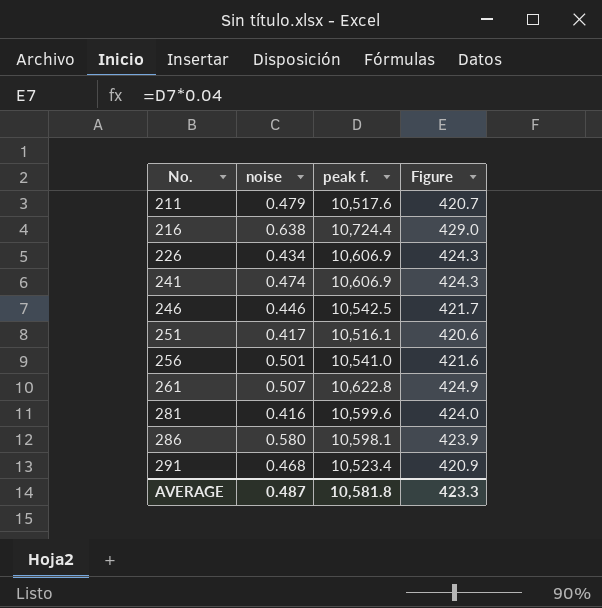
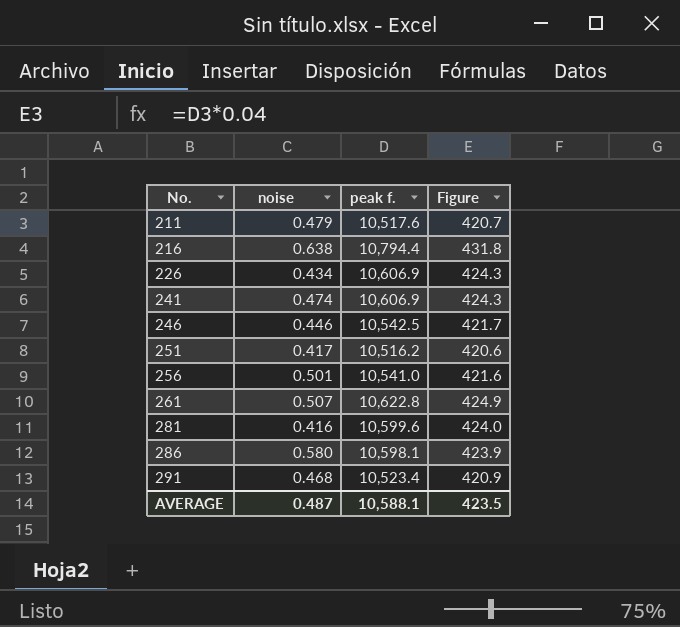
216 | peak f.: 10,724.4 -> 10,794.4
216 | Figure: 429.0 -> 431.8
251 | peak f.: 10,516.1 -> 10,516.2
AVERAGE | peak f.: 10,581.8 -> 10,588.1
AVERAGE | Figure: 423.3 -> 423.5

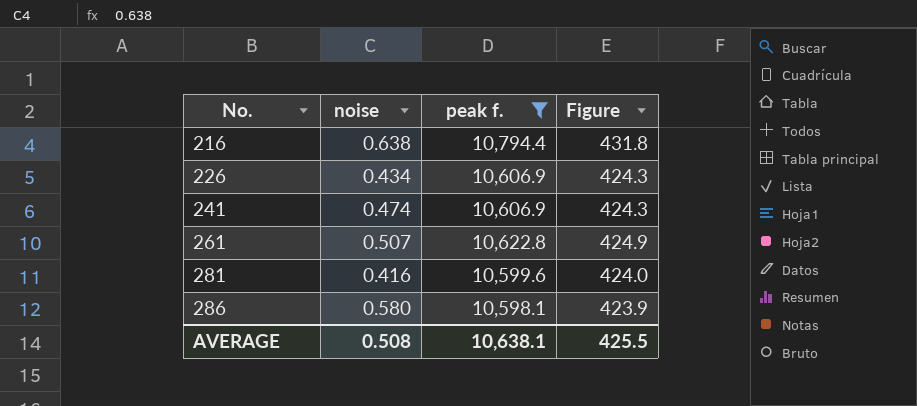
filter: none -> peak f. >= 10,598.1
AVERAGE | noise: 0.487 -> 0.508
AVERAGE | peak f.: 10,588.1 -> 10,638.1
AVERAGE | Figure: 423.5 -> 425.5

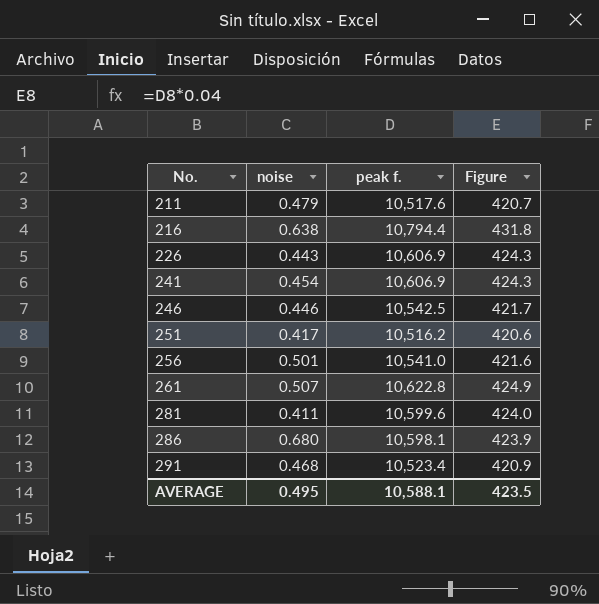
filter: peak f. >= 10,598.1 -> none
226 | noise: 0.434 -> 0.443
241 | noise: 0.474 -> 0.454
281 | noise: 0.416 -> 0.411
286 | noise: 0.580 -> 0.680
AVERAGE | noise: 0.508 -> 0.495
AVERAGE | peak f.: 10,638.1 -> 10,588.1
AVERAGE | Figure: 425.5 -> 423.5

